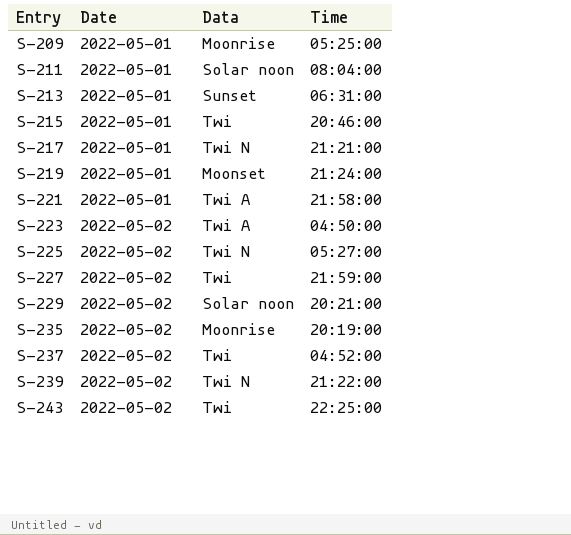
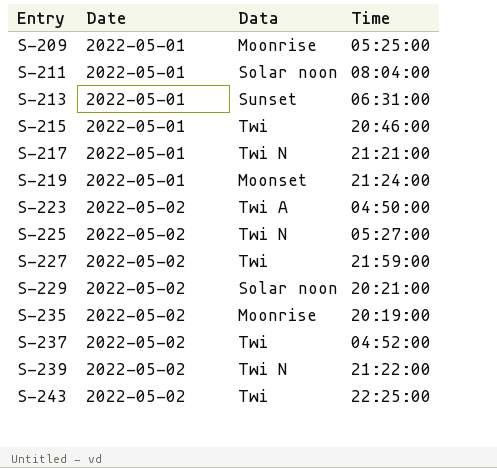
row S-221: 2022-05-01 | Twi A | 21:58:00 -> none

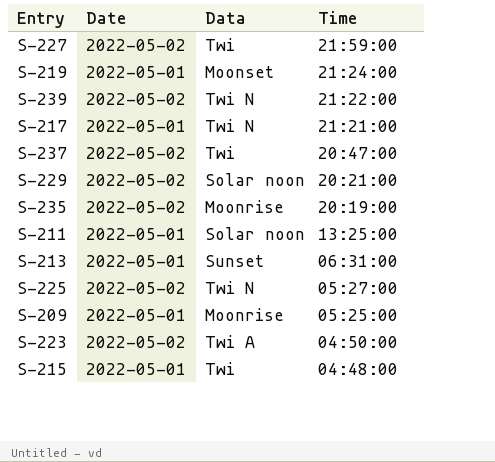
row order: Entry ascending -> Time descending
row S-243: 2022-05-02 | Twi | 22:25:00 -> none
S-237 | Time: 04:52:00 -> 20:47:00
S-211 | Time: 08:04:00 -> 13:25:00
S-215 | Time: 20:46:00 -> 04:48:00

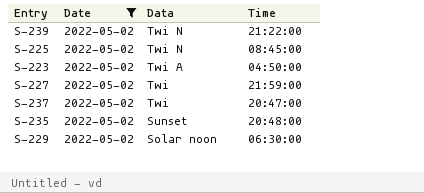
filter: none -> Date = 2022-05-02
row order: Time descending -> Data descending
S-225 | Time: 05:27:00 -> 08:45:00
S-235 | Data: Moonrise -> Sunset
S-235 | Time: 20:19:00 -> 20:48:00
S-229 | Time: 20:21:00 -> 06:30:00

